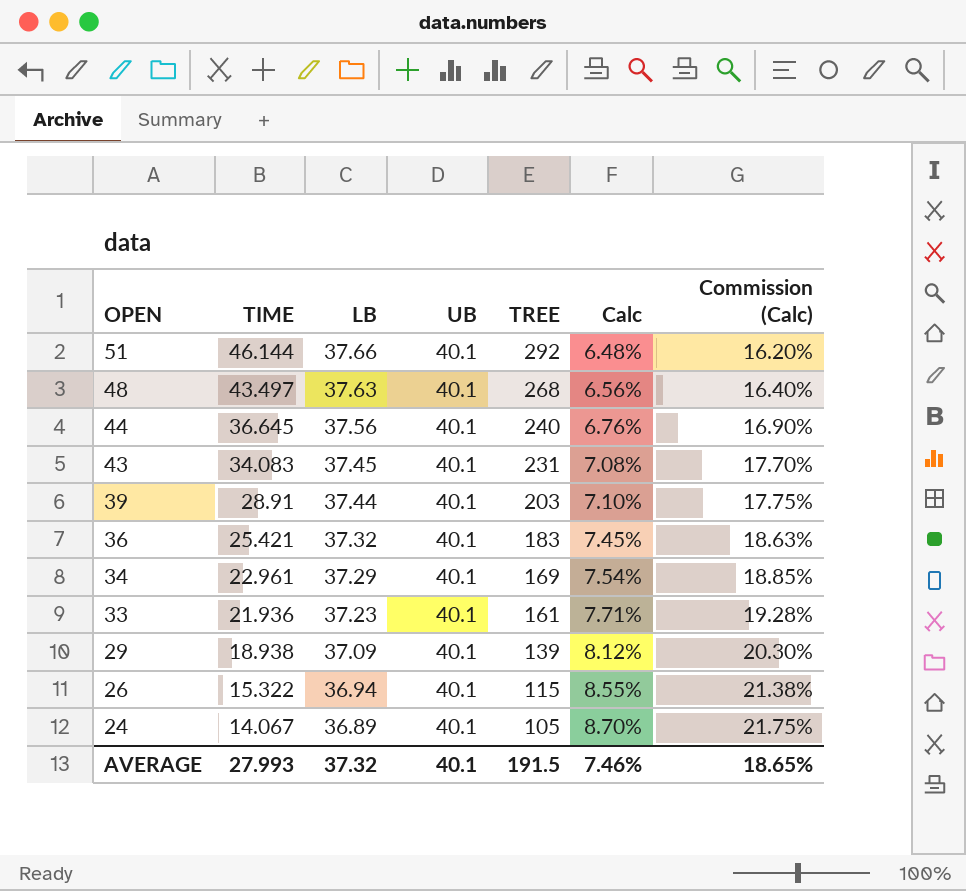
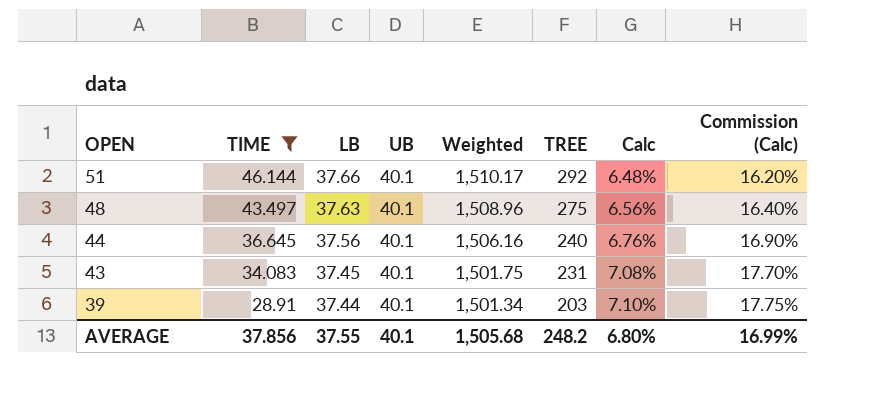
filter: none -> TIME >= 28.91
column Weighted | formula: none -> [LB] * [UB]
48 | TREE: 268 -> 275
AVERAGE | TIME: 27.993 -> 37.856
AVERAGE | LB: 37.32 -> 37.55
AVERAGE | TREE: 191.5 -> 248.2
AVERAGE | Calc: 7.46% -> 6.80%
AVERAGE | Commission (Calc): 18.65% -> 16.99%

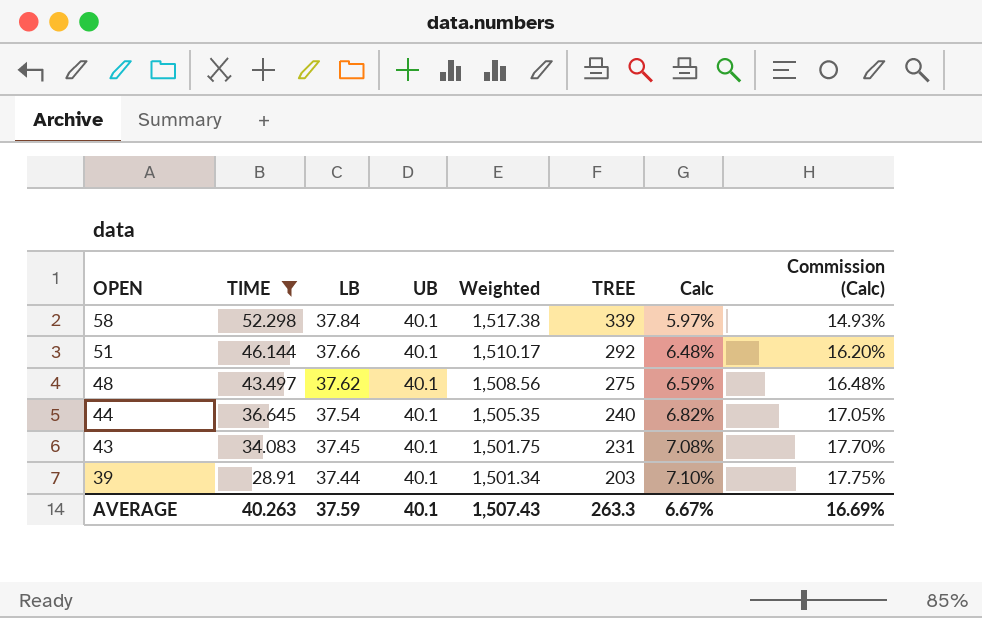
row 58: none -> 52.298 | 37.84 | 40.1 | 1,517.38 | 339 | 5.97% | 14.93%
48 | LB: 37.63 -> 37.62
48 | Weighted: 1,508.96 -> 1,508.56
48 | Calc: 6.56% -> 6.59%
48 | Commission (Calc): 16.40% -> 16.48%
44 | LB: 37.56 -> 37.54
44 | Weighted: 1,506.16 -> 1,505.35
44 | Calc: 6.76% -> 6.82%
44 | Commission (Calc): 16.90% -> 17.05%
AVERAGE | TIME: 37.856 -> 40.263
AVERAGE | LB: 37.55 -> 37.59
AVERAGE | Weighted: 1,505.68 -> 1,507.43
AVERAGE | TREE: 248.2 -> 263.3
AVERAGE | Calc: 6.80% -> 6.67%
AVERAGE | Commission (Calc): 16.99% -> 16.69%

